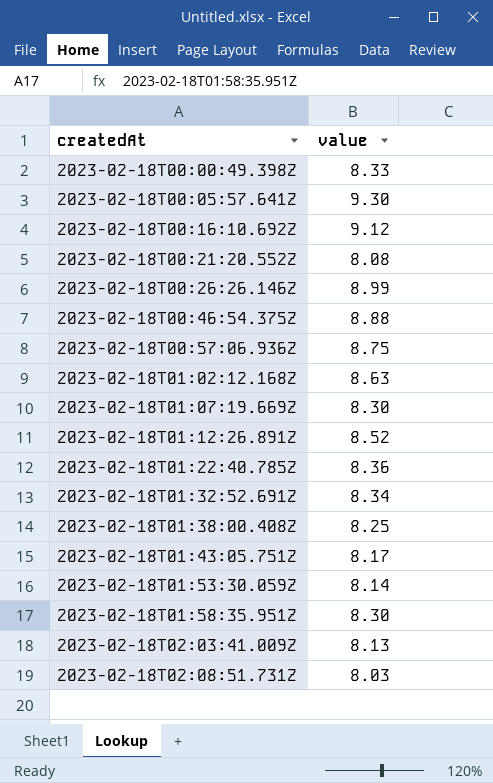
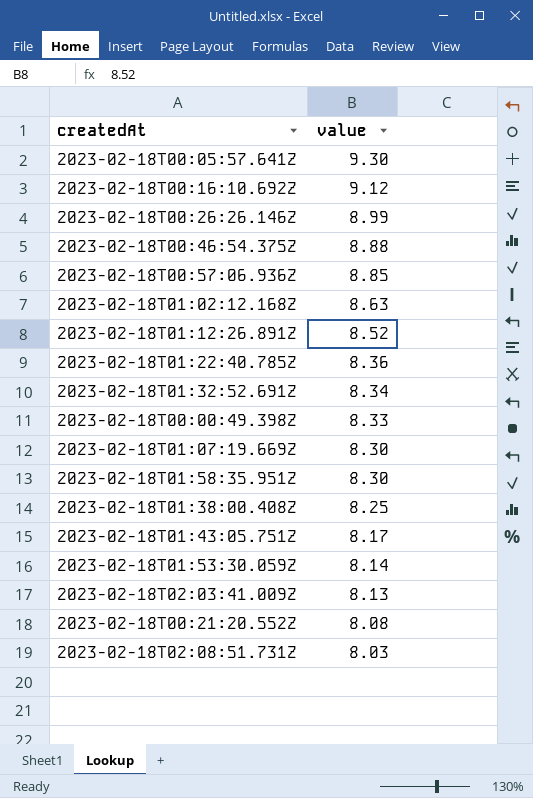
row order: createdAt ascending -> value descending
2023-02-18T00:57:06.936Z | value: 8.75 -> 8.85

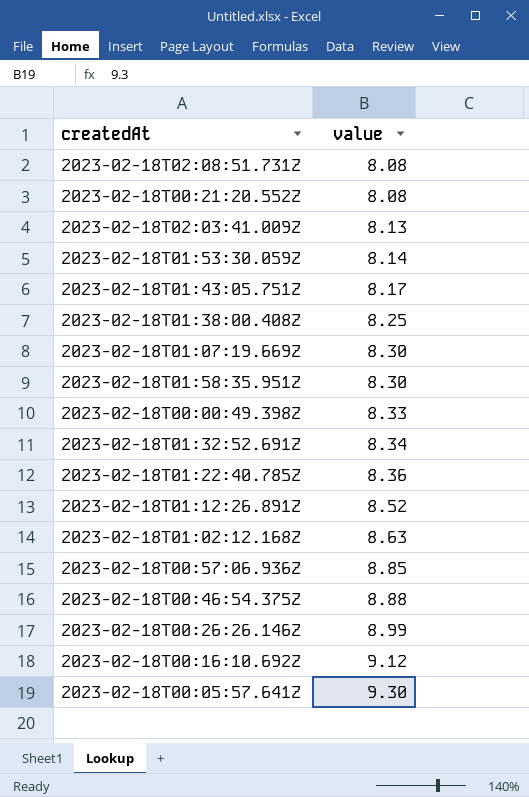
row order: value descending -> value ascending
2023-02-18T02:08:51.731Z | value: 8.03 -> 8.08

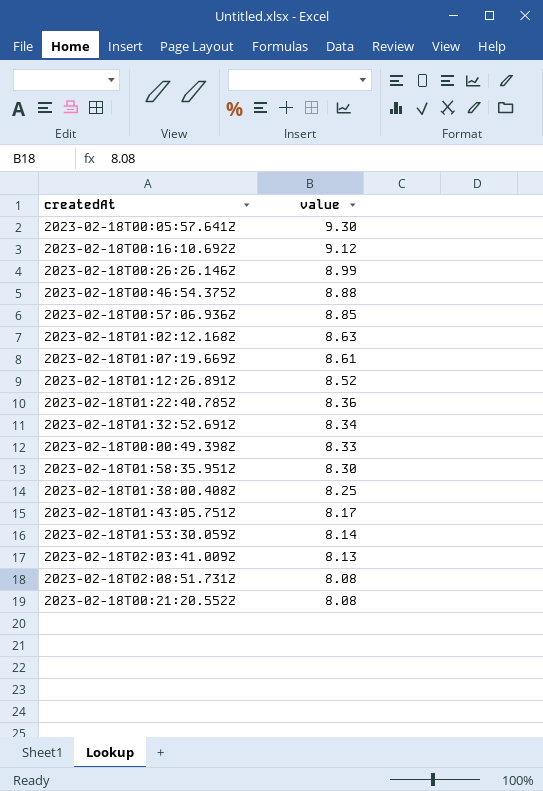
row order: value ascending -> value descending
2023-02-18T01:07:19.669Z | value: 8.30 -> 8.61

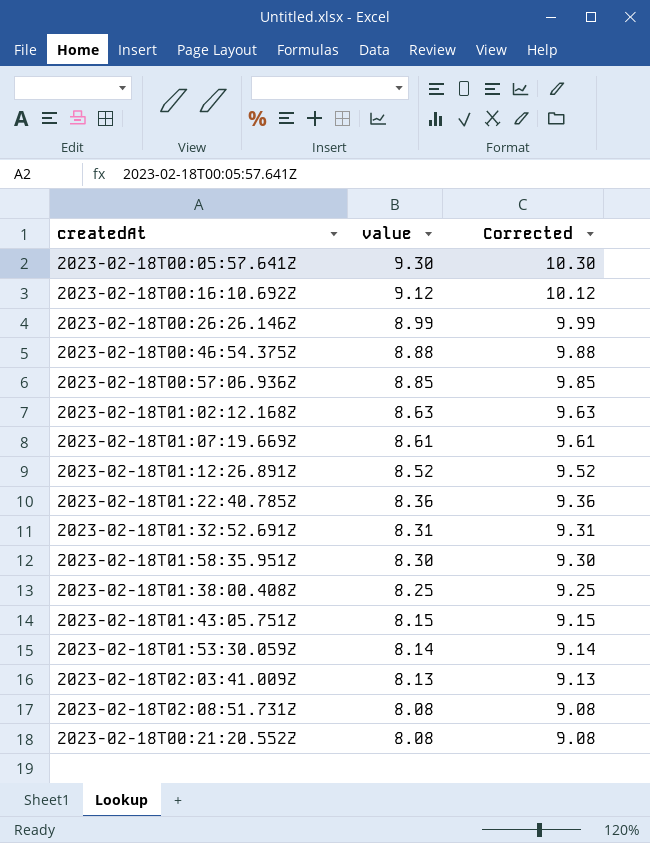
column Corrected | formula: none -> [value] + 1
row 2023-02-18T00:00:49.398Z: 8.33 -> none
2023-02-18T01:32:52.691Z | value: 8.34 -> 8.31
2023-02-18T01:43:05.751Z | value: 8.17 -> 8.15

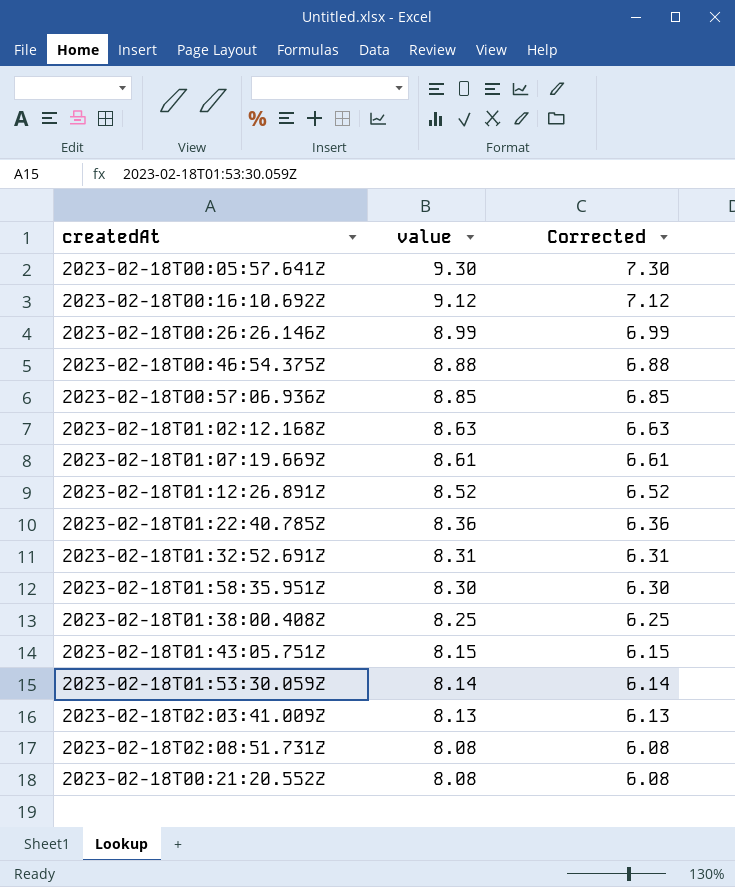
column Corrected | formula: [value] + 1 -> [value] - 2

